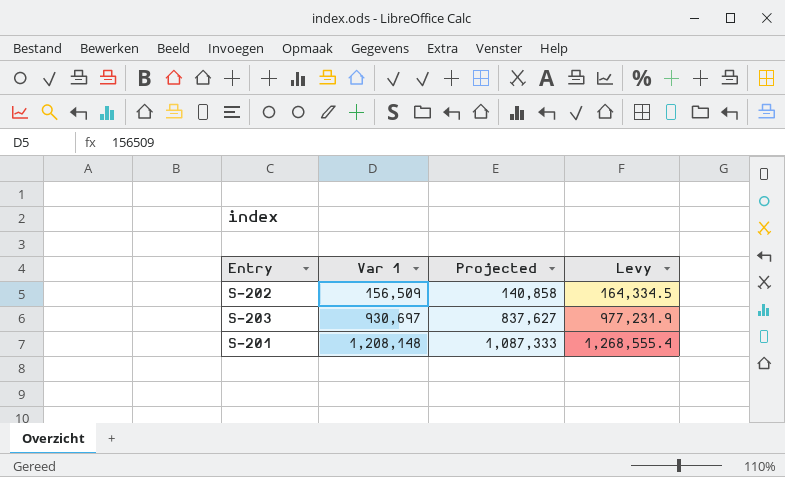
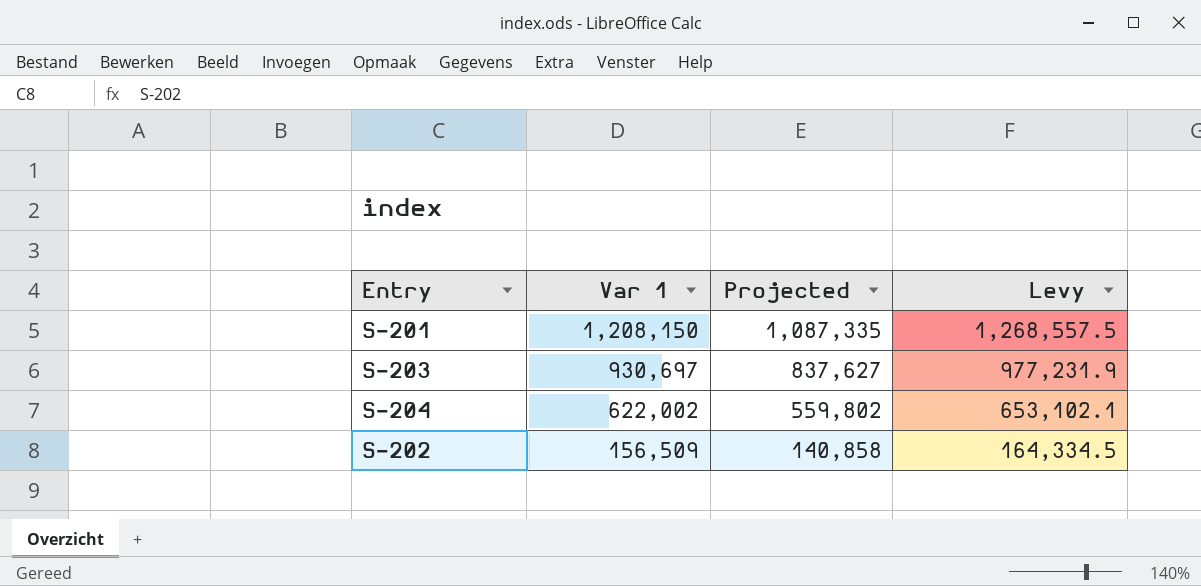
row order: Var 1 ascending -> Var 1 descending
S-201 | Var 1: 1,208,148 -> 1,208,150
S-201 | Projected: 1,087,333 -> 1,087,335
S-201 | Levy: 1,268,555.4 -> 1,268,557.5
row S-204: none -> 622,002 | 559,802 | 653,102.1

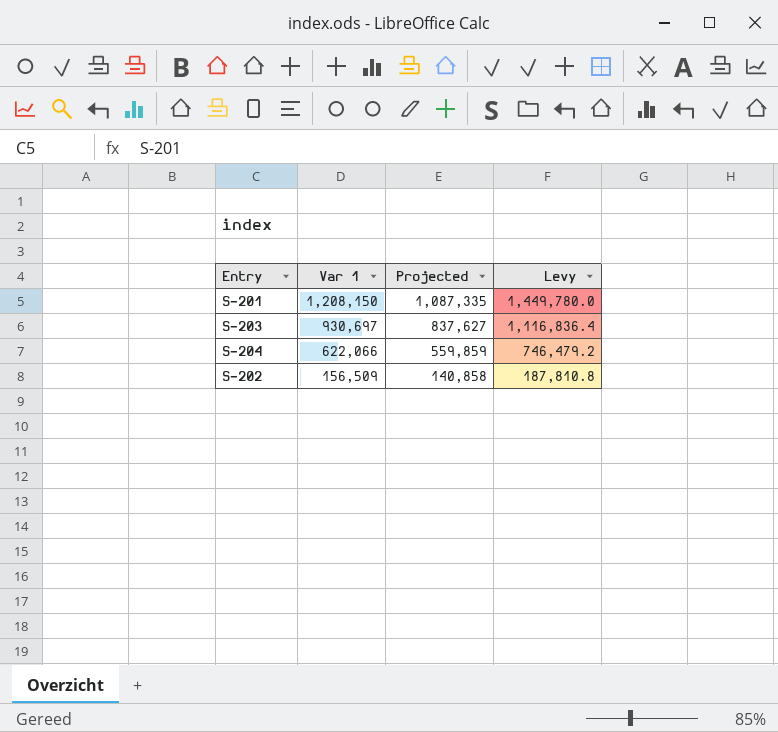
column Levy | formula: [Var 1] * 1.05 -> [Var 1] * 1.2
S-204 | Var 1: 622,002 -> 622,066
S-204 | Projected: 559,802 -> 559,859

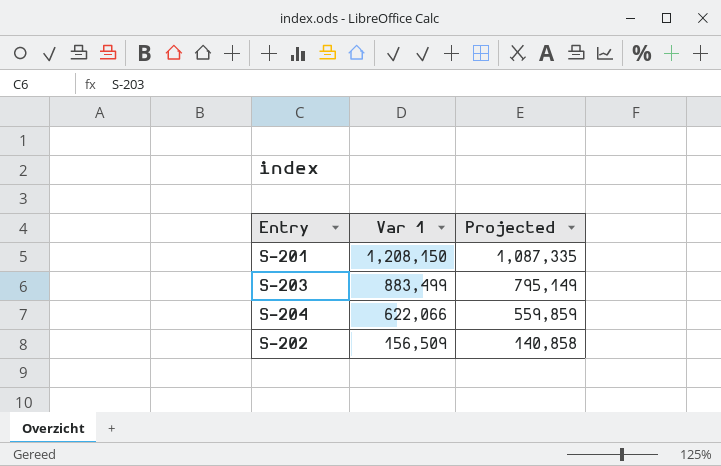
column Levy | formula: [Var 1] * 1.2 -> none
S-203 | Var 1: 930,697 -> 883,499
S-203 | Projected: 837,627 -> 795,149

